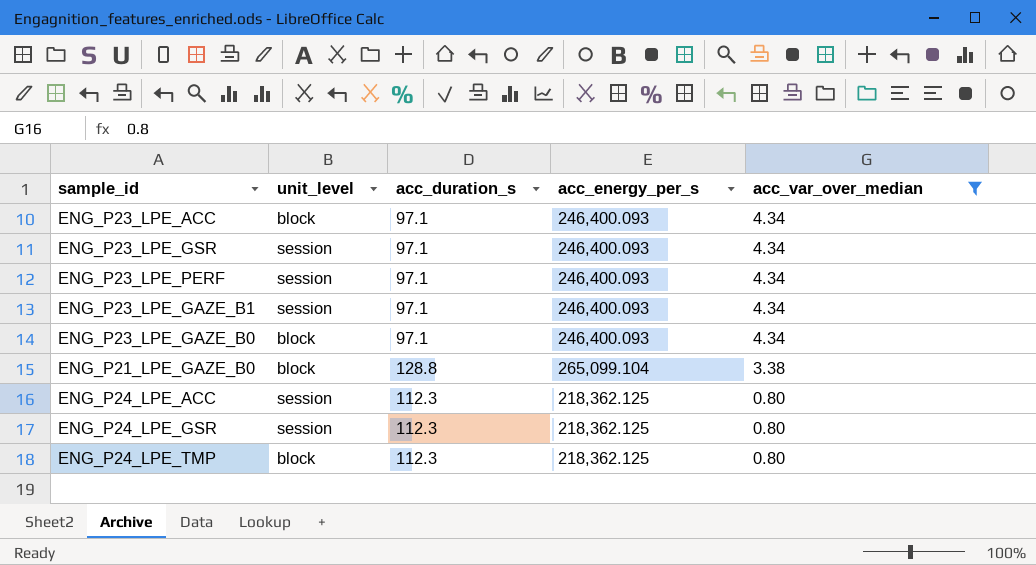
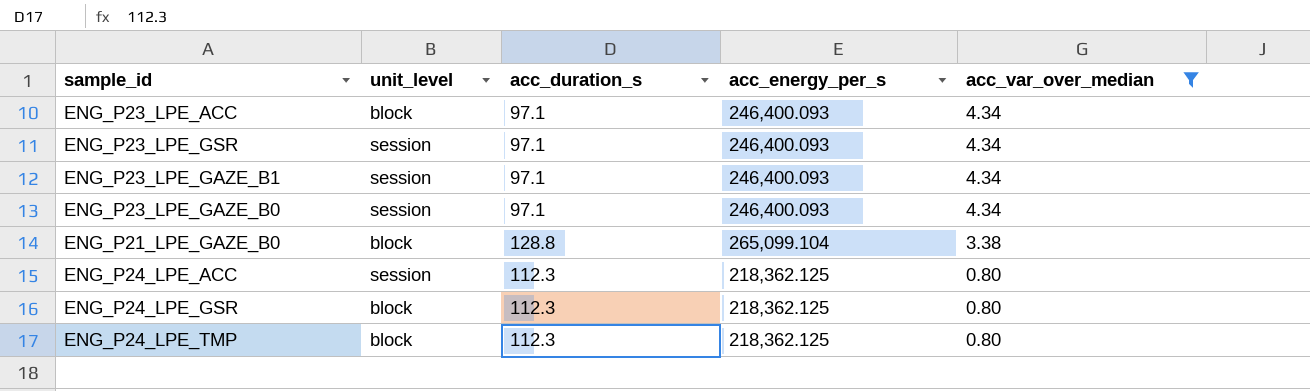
row ENG_P23_LPE_PERF: session | 97.1 | 246,400.093 | 4.34 -> none
ENG_P23_LPE_GAZE_B0 | unit_level: block -> session
ENG_P24_LPE_GSR | unit_level: session -> block

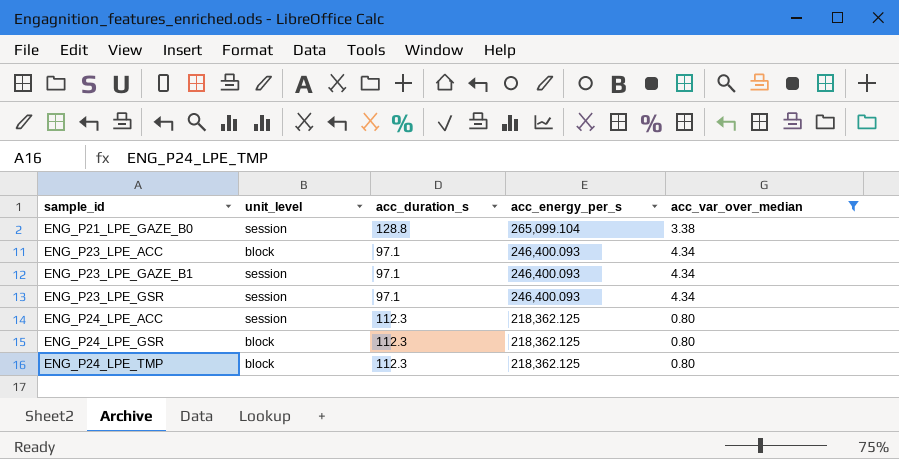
row order: acc_var_over_median descending -> sample_id ascending
row ENG_P23_LPE_GAZE_B0: session | 97.1 | 246,400.093 | 4.34 -> none
ENG_P21_LPE_GAZE_B0 | unit_level: block -> session

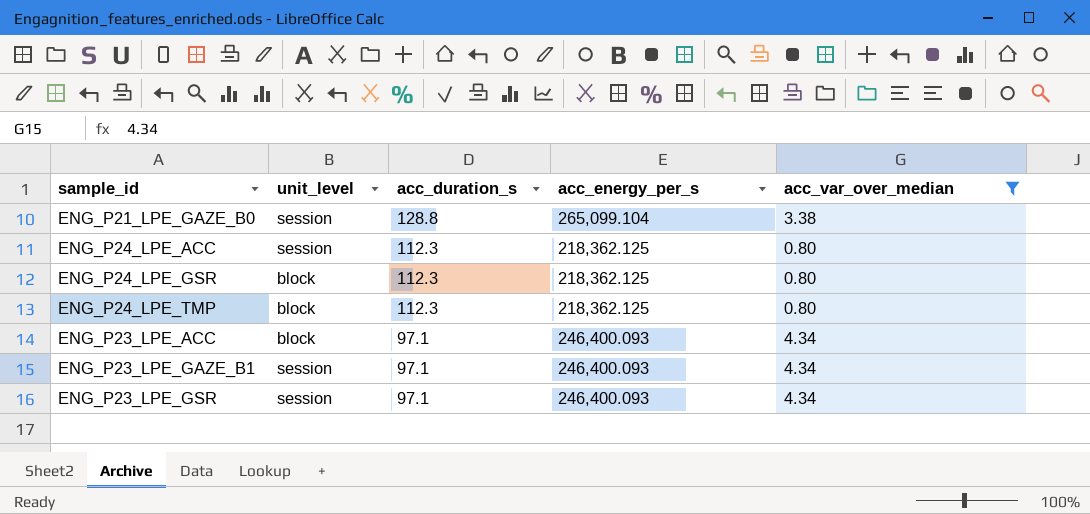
row order: sample_id ascending -> acc_duration_s descending

